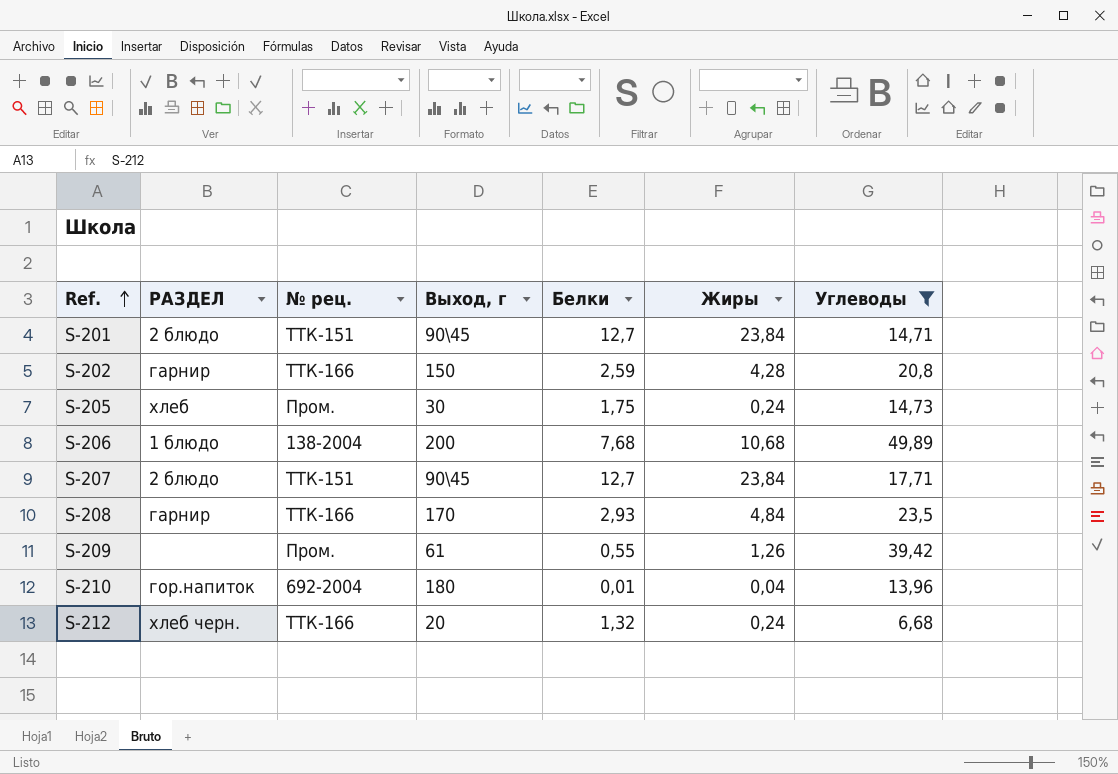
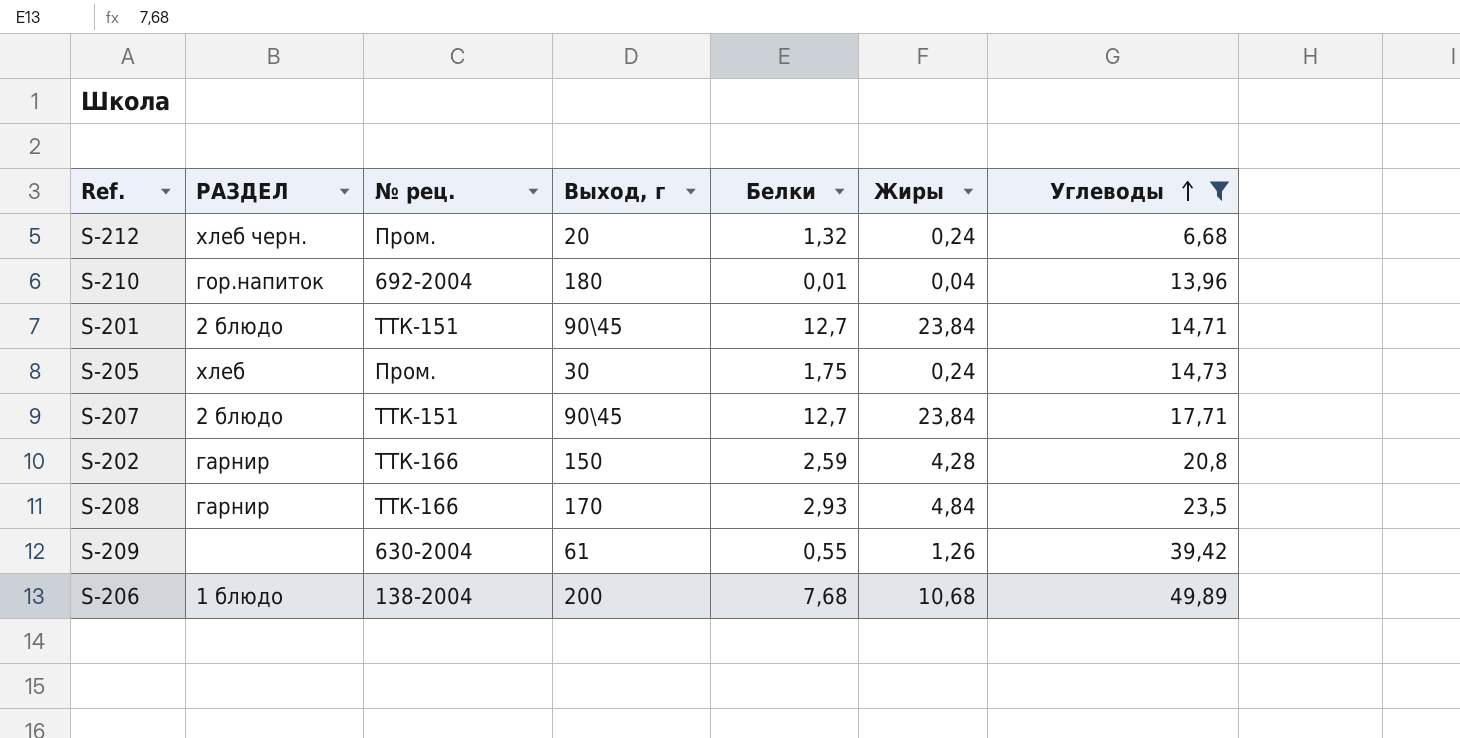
row order: Ref. ascending -> Углеводы ascending
S-212 | № рец.: ТТК-166 -> Пром.
S-209 | № рец.: Пром. -> 630-2004

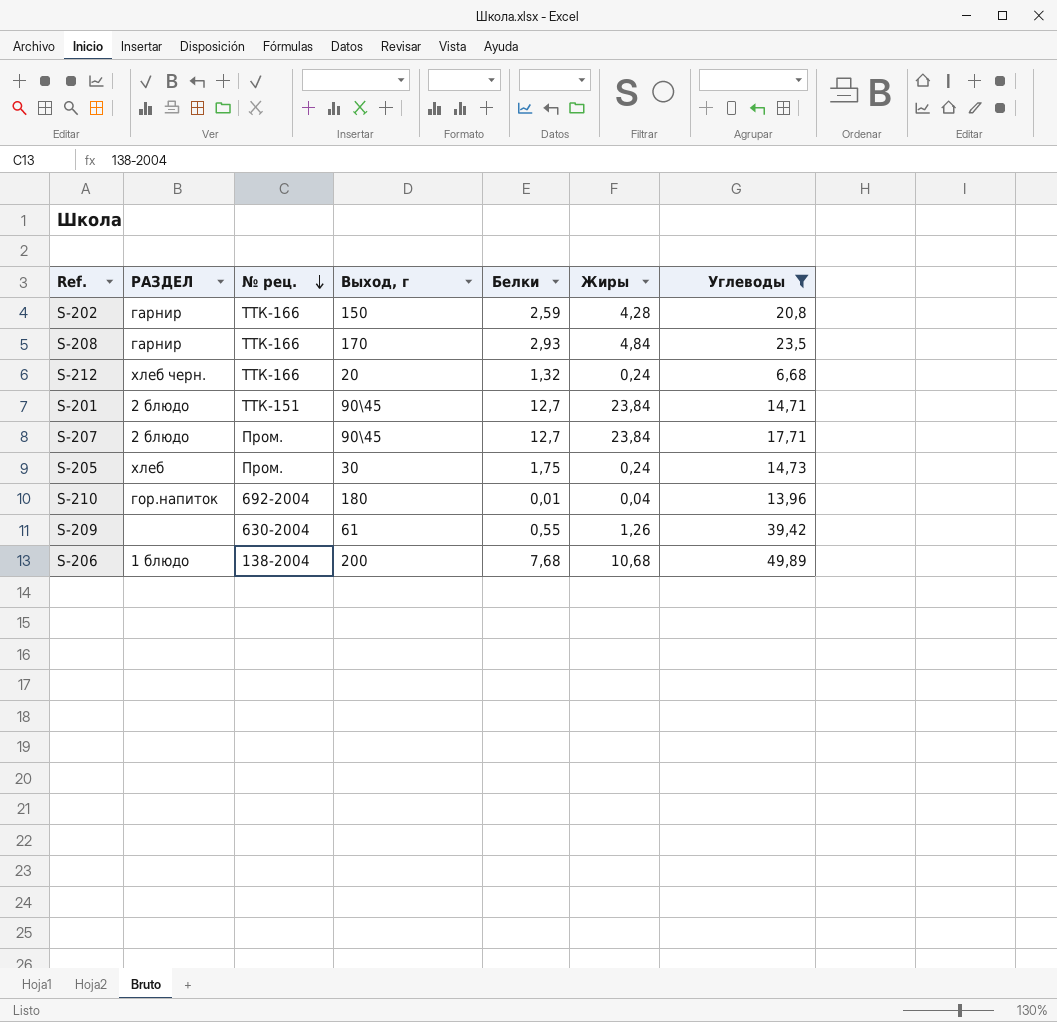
row order: Углеводы ascending -> № рец. descending
S-212 | № рец.: Пром. -> ТТК-166
S-207 | № рец.: ТТК-151 -> Пром.

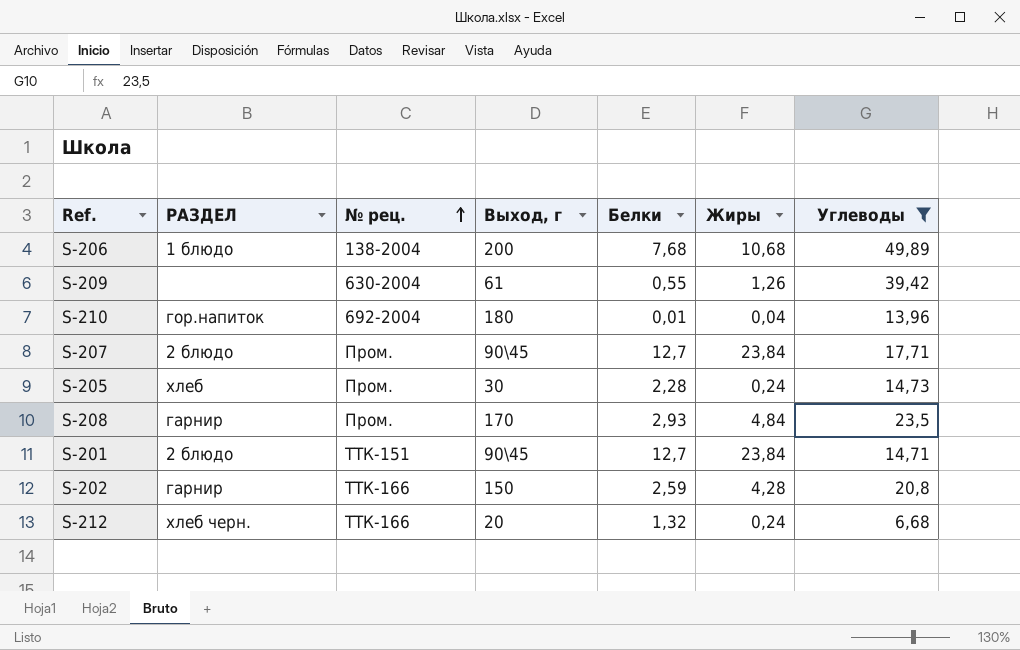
row order: № рец. descending -> № рец. ascending
S-205 | Белки: 1,75 -> 2,28
S-208 | № рец.: ТТК-166 -> Пром.

